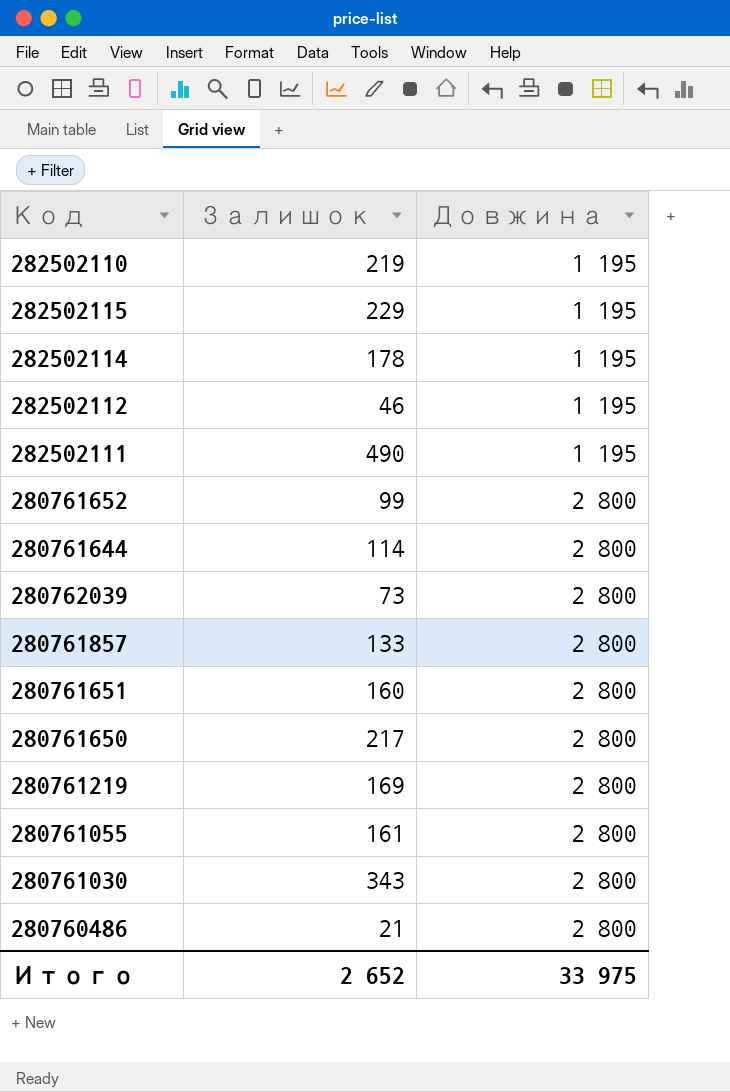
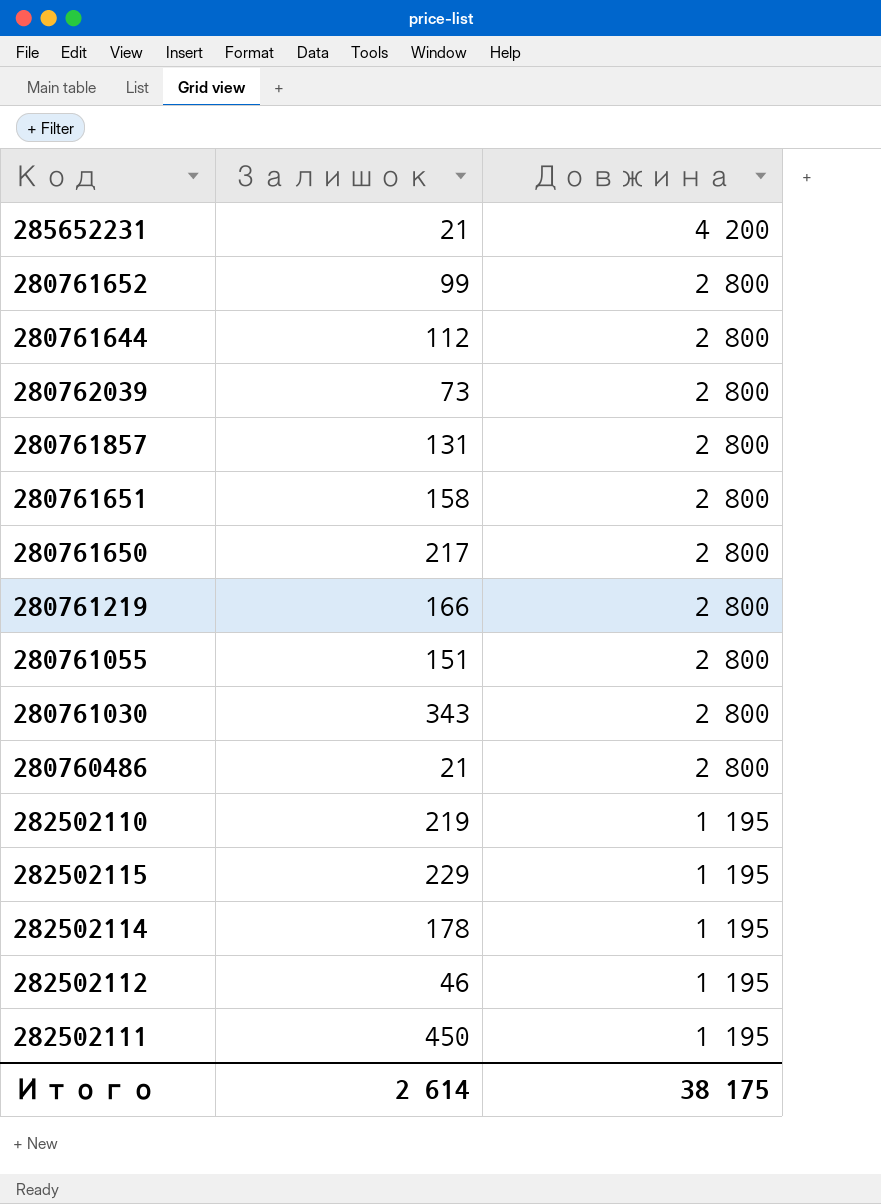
row order: Довжина ascending -> Довжина descending
row 285652231: none -> 21 | 4 200
280761644 | Залишок: 114 -> 112
280761857 | Залишок: 133 -> 131
280761651 | Залишок: 160 -> 158
280761219 | Залишок: 169 -> 166
280761055 | Залишок: 161 -> 151
282502111 | Залишок: 490 -> 450
Итого | Залишок: 2 652 -> 2 614
Итого | Довжина: 33 975 -> 38 175

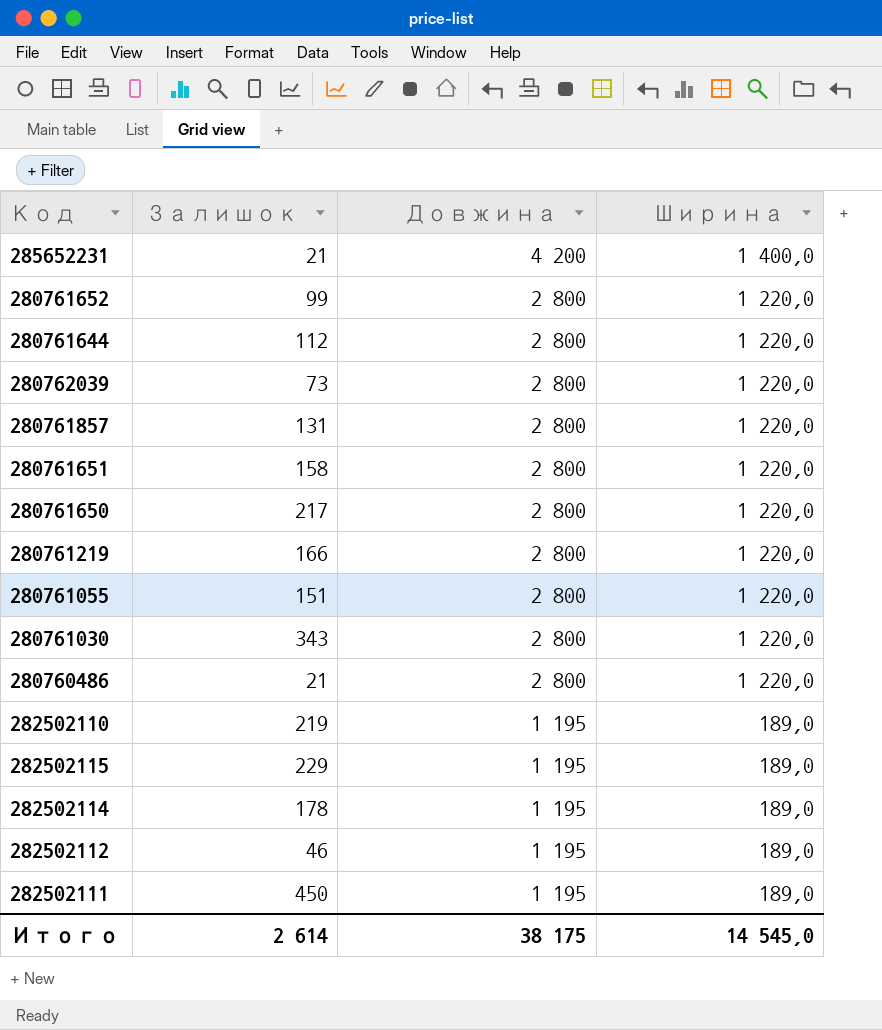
column Ширина | position: none -> 4

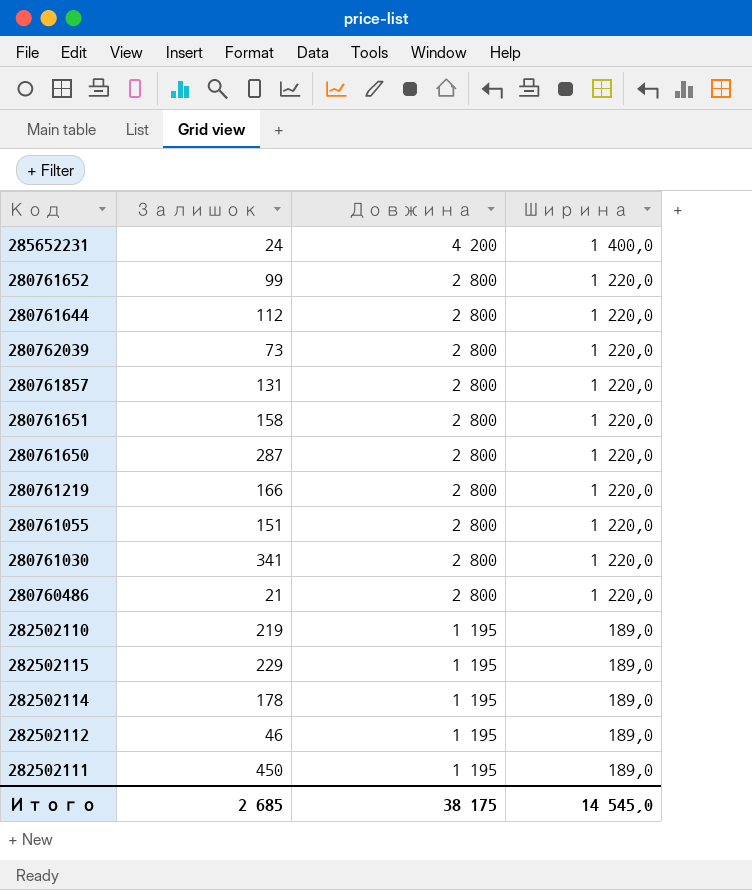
285652231 | Залишок: 21 -> 24
280761650 | Залишок: 217 -> 287
280761030 | Залишок: 343 -> 341
Итого | Залишок: 2 614 -> 2 685

